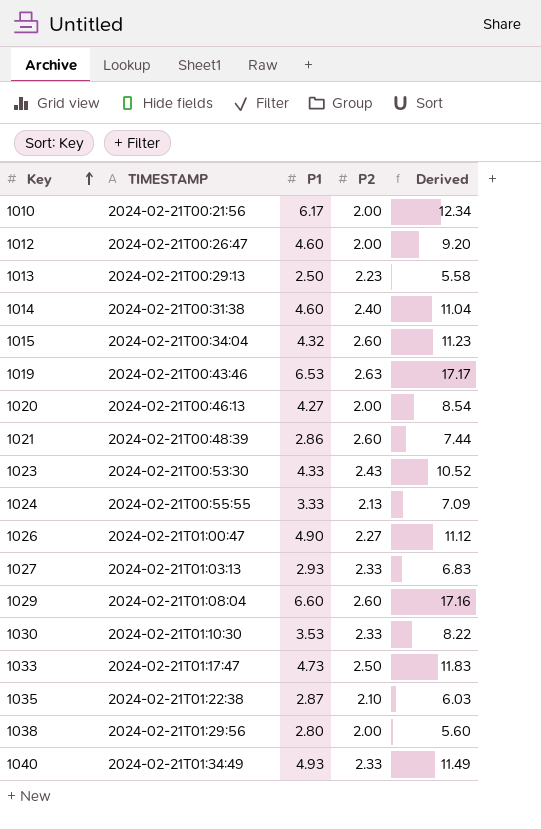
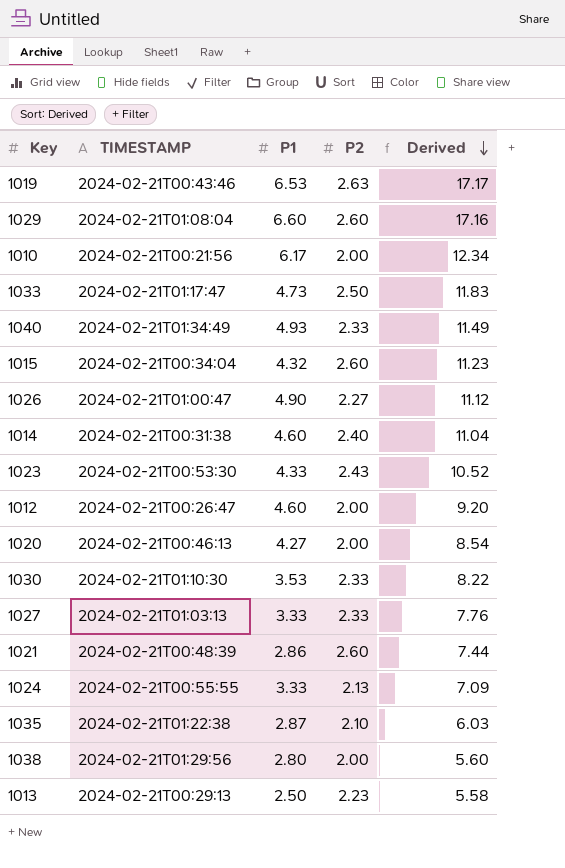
row order: Key ascending -> Derived descending
1027 | P1: 2.93 -> 3.33
1027 | Derived: 6.83 -> 7.76

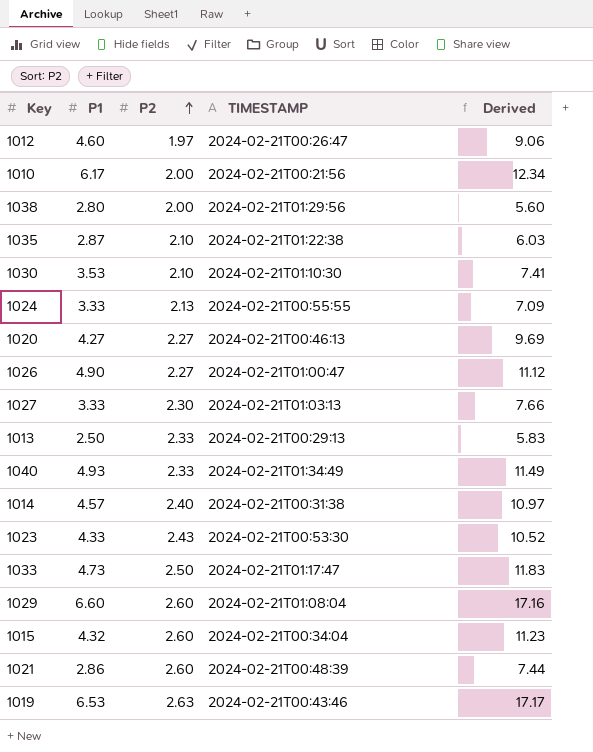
row order: Derived descending -> P2 ascending
column TIMESTAMP | position: 2 -> 4
1012 | P2: 2.00 -> 1.97
1012 | Derived: 9.20 -> 9.06
1030 | P2: 2.33 -> 2.10
1030 | Derived: 8.22 -> 7.41
1020 | P2: 2.00 -> 2.27
1020 | Derived: 8.54 -> 9.69
1027 | P2: 2.33 -> 2.30
1027 | Derived: 7.76 -> 7.66
1013 | P2: 2.23 -> 2.33
1013 | Derived: 5.58 -> 5.83
1014 | P1: 4.60 -> 4.57
1014 | Derived: 11.04 -> 10.97

